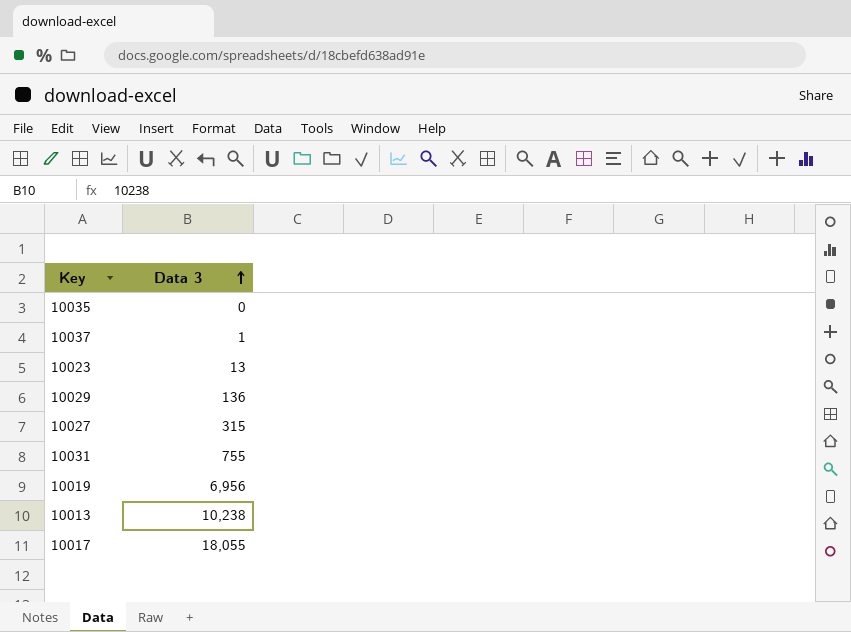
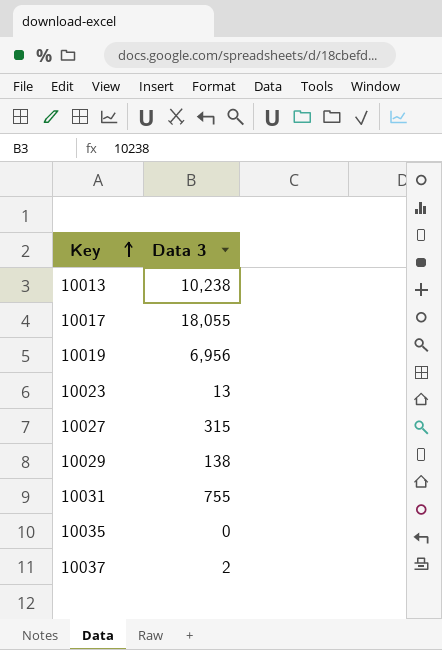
row order: Data 3 ascending -> Key ascending
10029 | Data 3: 136 -> 138
10037 | Data 3: 1 -> 2

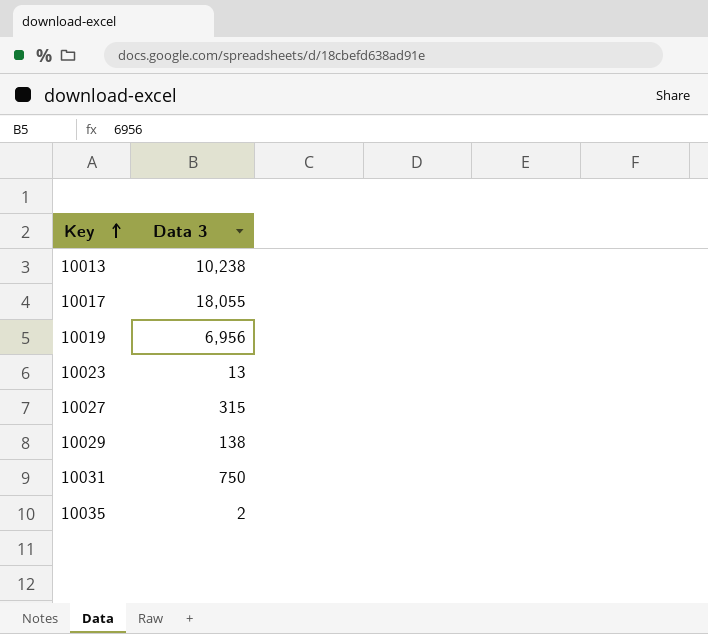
row 10037: 2 -> none
10031 | Data 3: 755 -> 750
10035 | Data 3: 0 -> 2

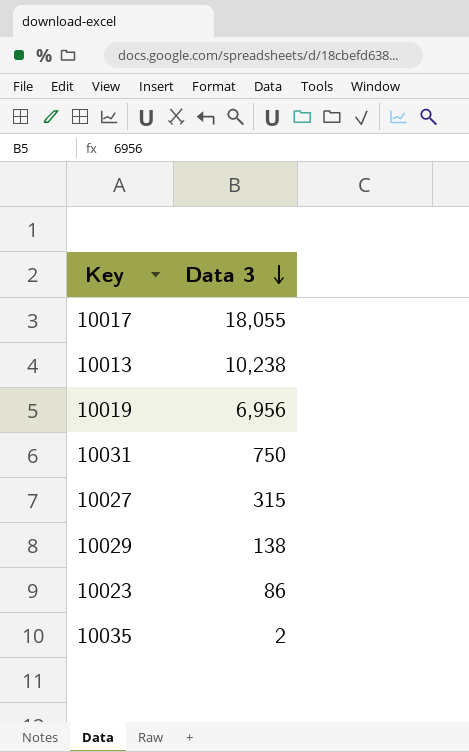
row order: Key ascending -> Data 3 descending
10023 | Data 3: 13 -> 86

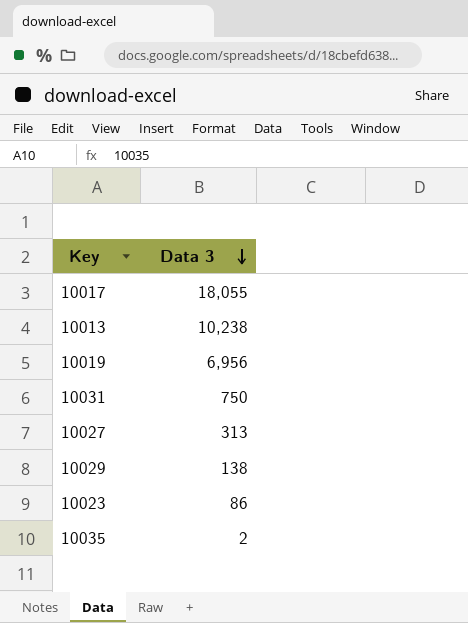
10027 | Data 3: 315 -> 313

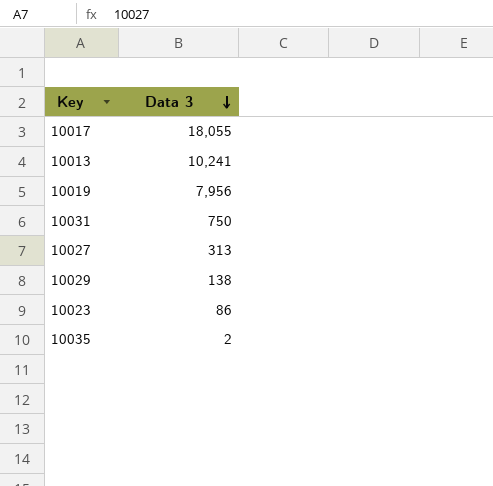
10013 | Data 3: 10,238 -> 10,241
10019 | Data 3: 6,956 -> 7,956

